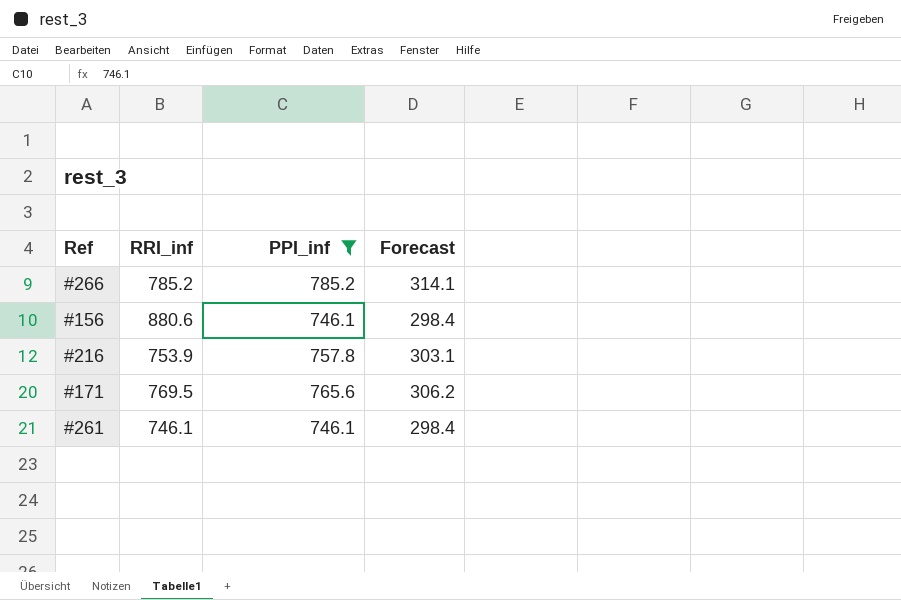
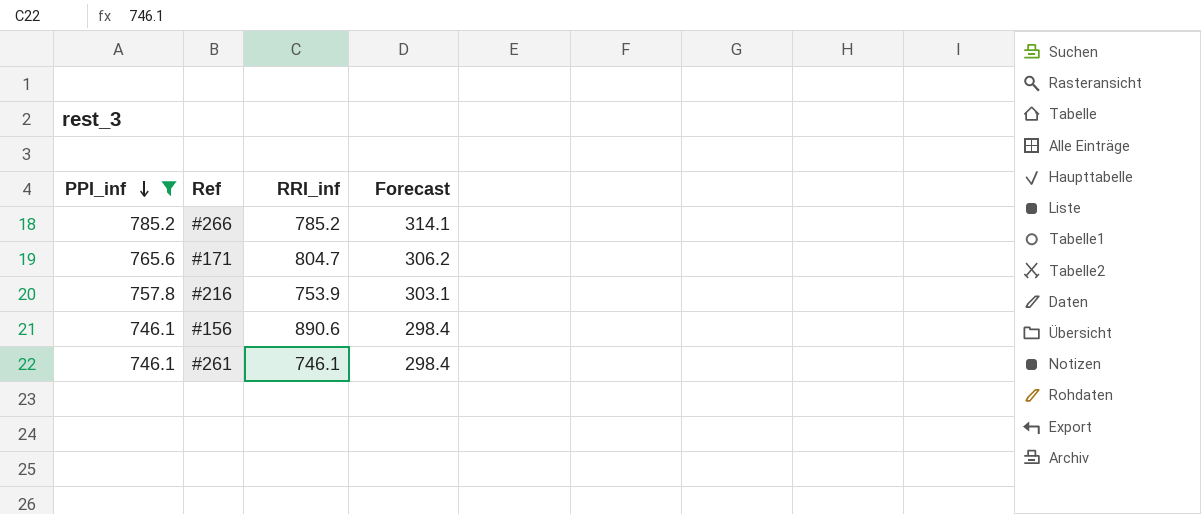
row order: none -> PPI_inf descending
column PPI_inf | position: 3 -> 1
#171 | RRI_inf: 769.5 -> 804.7
#156 | RRI_inf: 880.6 -> 890.6

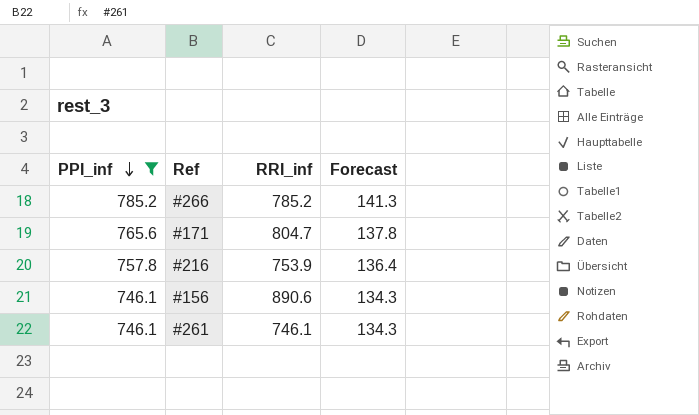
column Forecast | formula: [PPI_inf] * 0.4 -> [PPI_inf] * 0.18

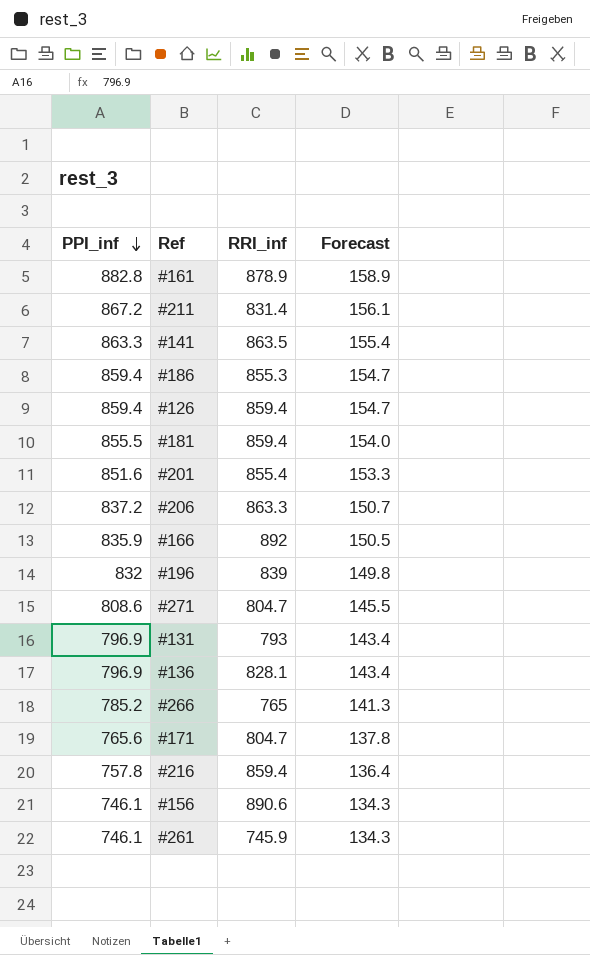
filter: PPI_inf <= 785.2 -> none
#266 | RRI_inf: 785.2 -> 765
#216 | RRI_inf: 753.9 -> 859.4
#261 | RRI_inf: 746.1 -> 745.9

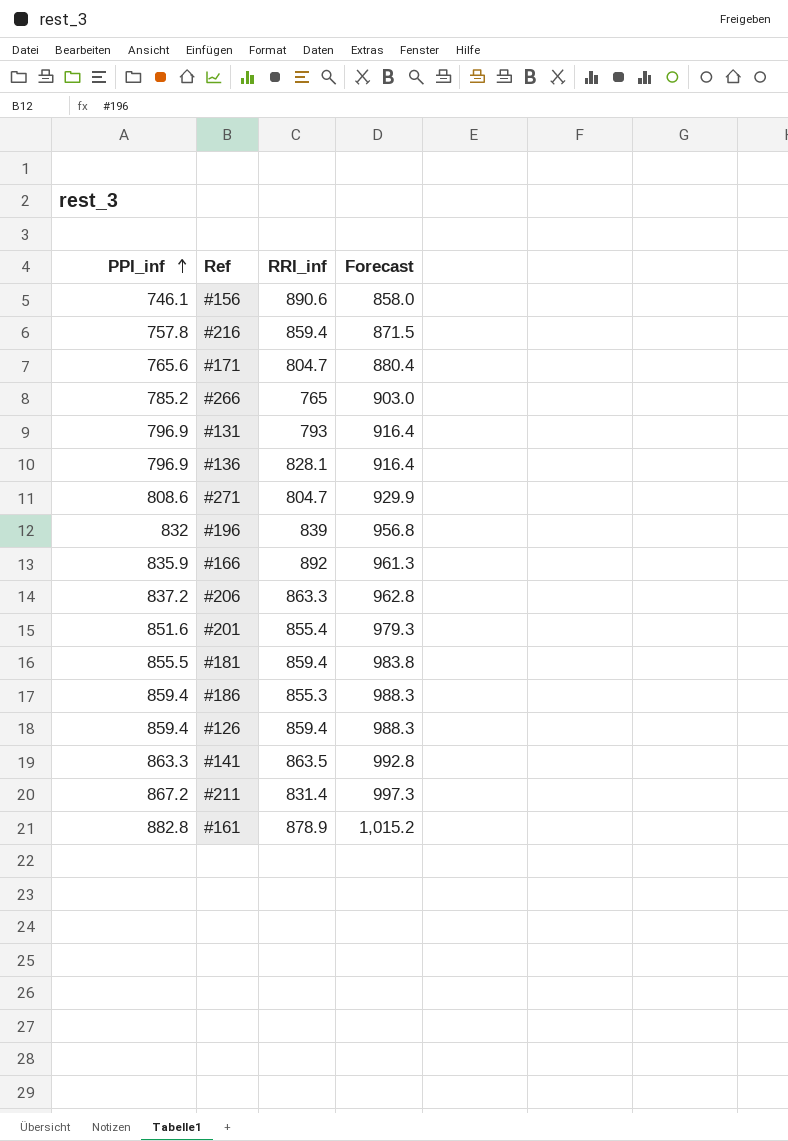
row order: PPI_inf descending -> PPI_inf ascending
column Forecast | formula: [PPI_inf] * 0.18 -> [PPI_inf] * 1.15
row #261: 746.1 | 745.9 | 134.3 -> none

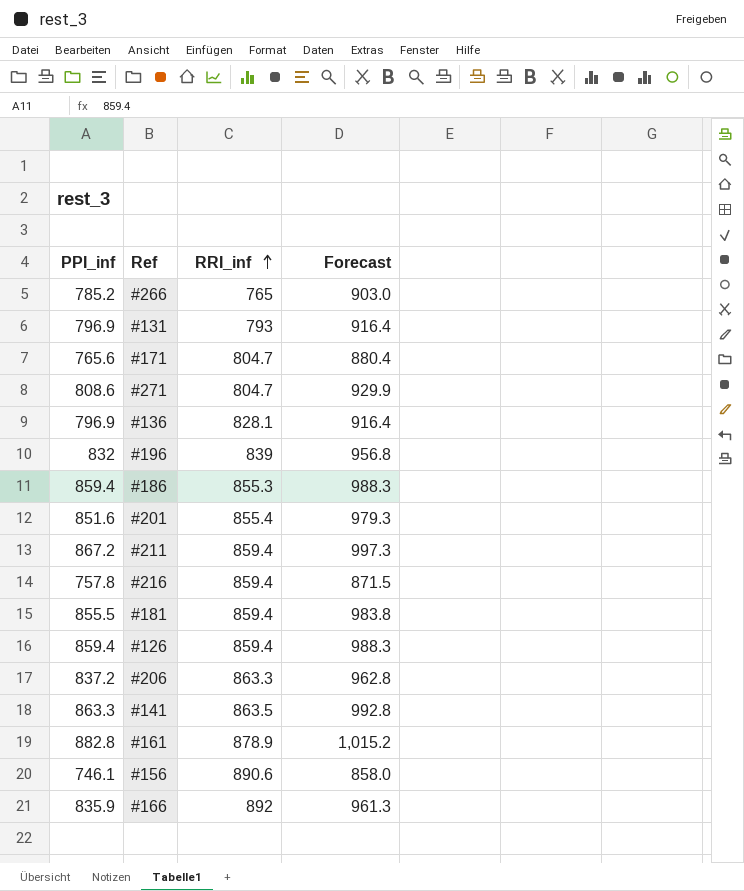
row order: PPI_inf ascending -> RRI_inf ascending
#211 | RRI_inf: 831.4 -> 859.4

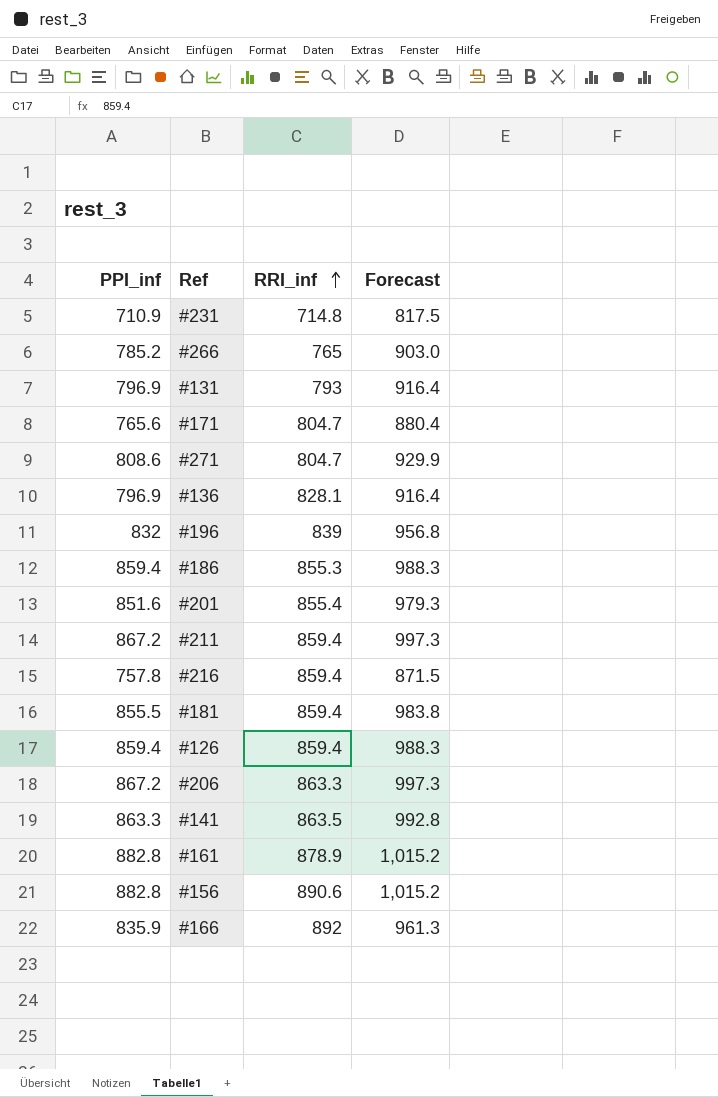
row #231: none -> 710.9 | 714.8 | 817.5
#206 | PPI_inf: 837.2 -> 867.2
#206 | Forecast: 962.8 -> 997.3
#156 | PPI_inf: 746.1 -> 882.8
#156 | Forecast: 858.0 -> 1,015.2

